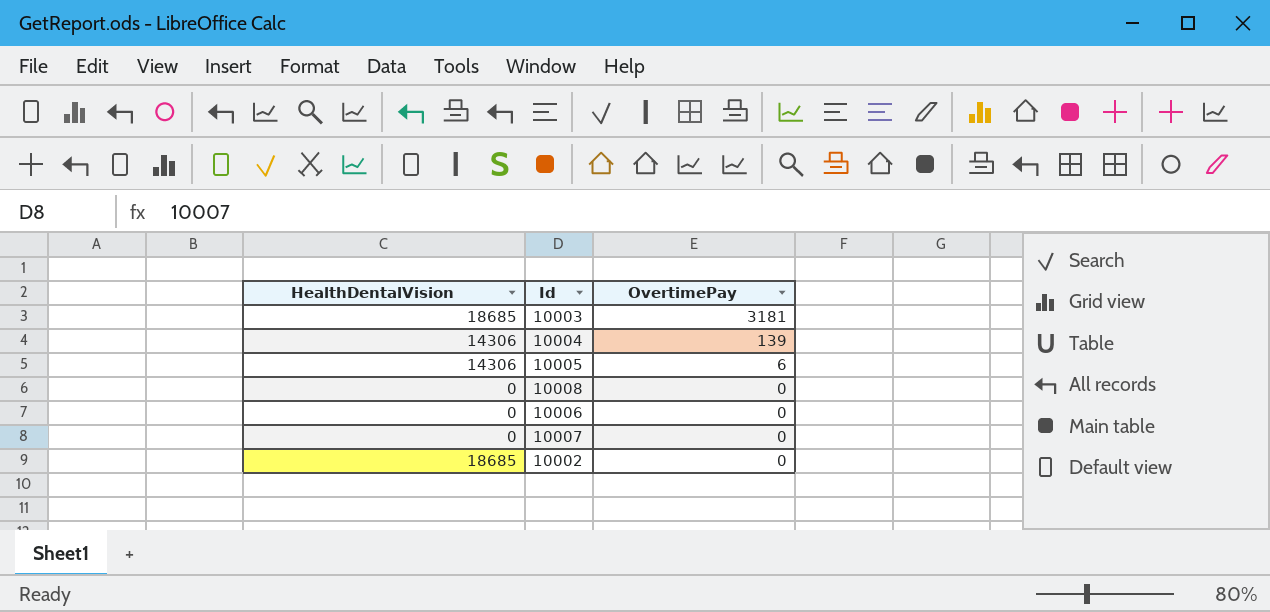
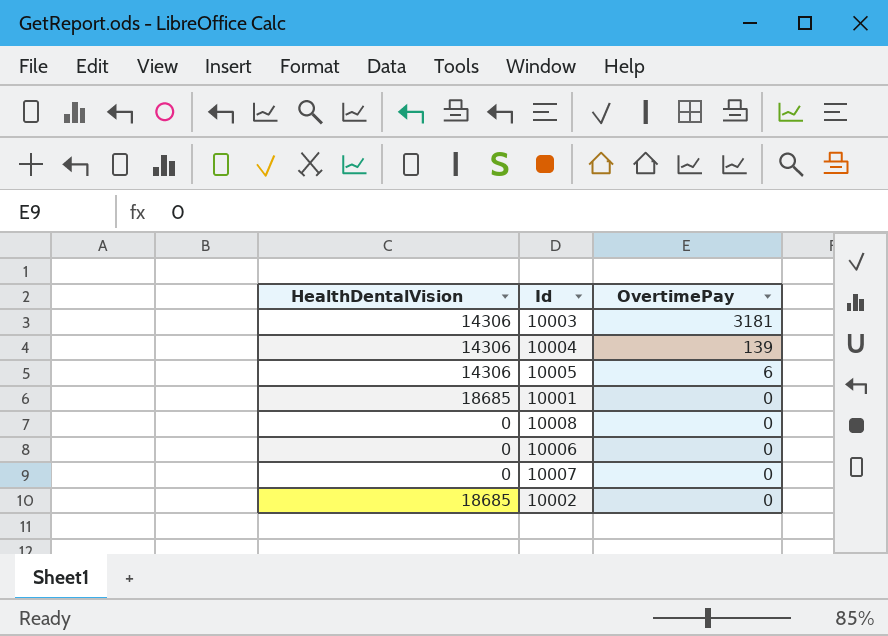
10003 | HealthDentalVision: 18685 -> 14306
row 10001: none -> 18685 | 0

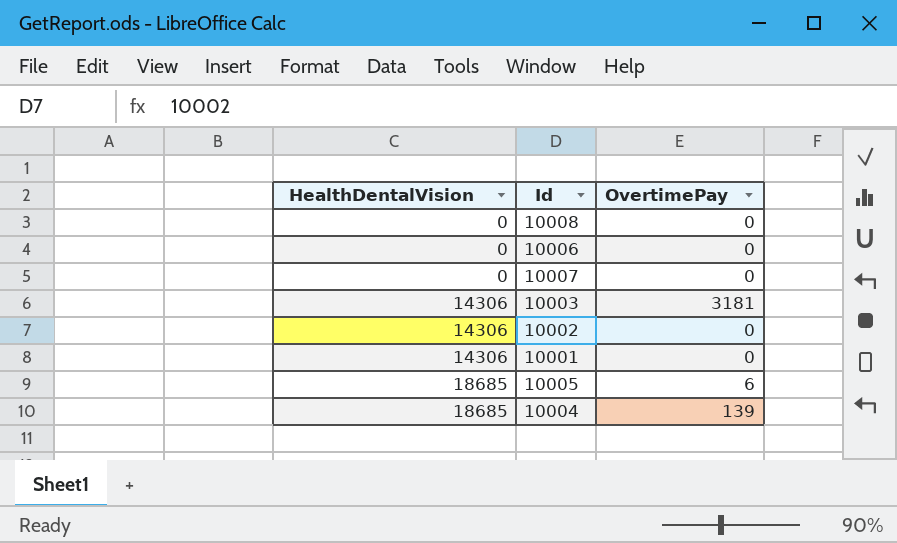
row order: OvertimePay descending -> HealthDentalVision ascending
10002 | HealthDentalVision: 18685 -> 14306
10001 | HealthDentalVision: 18685 -> 14306
10005 | HealthDentalVision: 14306 -> 18685
10004 | HealthDentalVision: 14306 -> 18685

